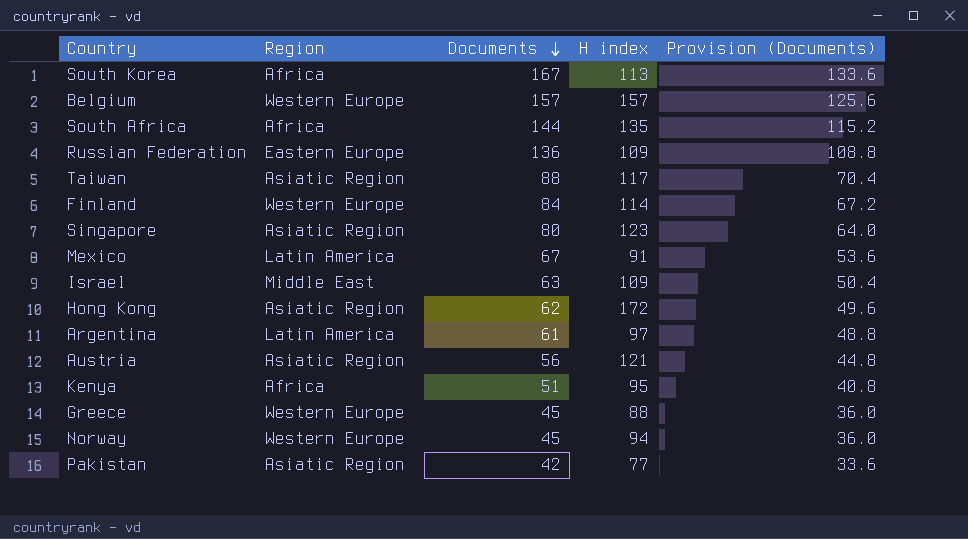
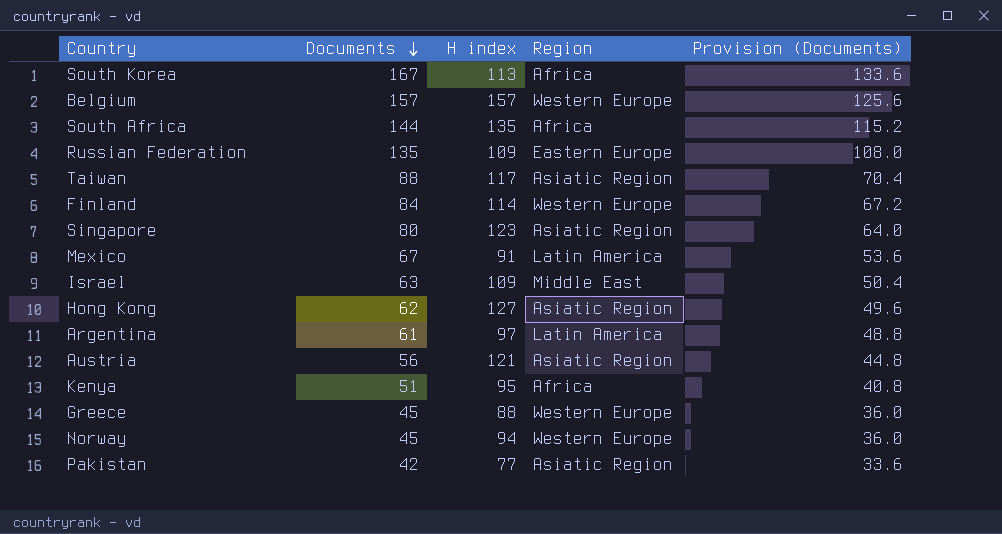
column Region | position: 2 -> 4
Russian Federation | Documents: 136 -> 135
Russian Federation | Provision (Documents): 108.8 -> 108.0
Hong Kong | H index: 172 -> 127

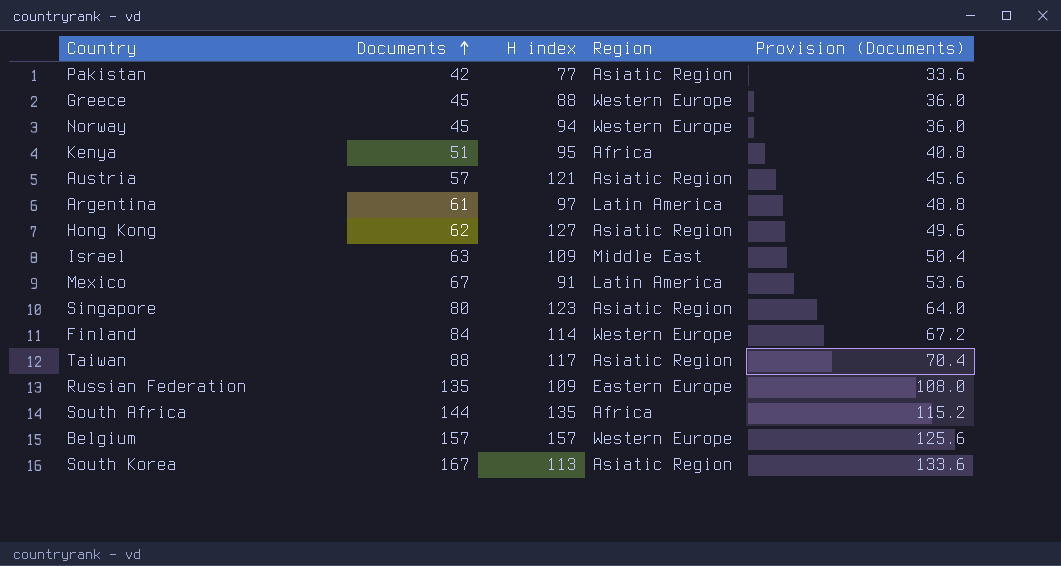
row order: Documents descending -> Documents ascending
Austria | Documents: 56 -> 57
Austria | Provision (Documents): 44.8 -> 45.6
South Korea | Region: Africa -> Asiatic Region

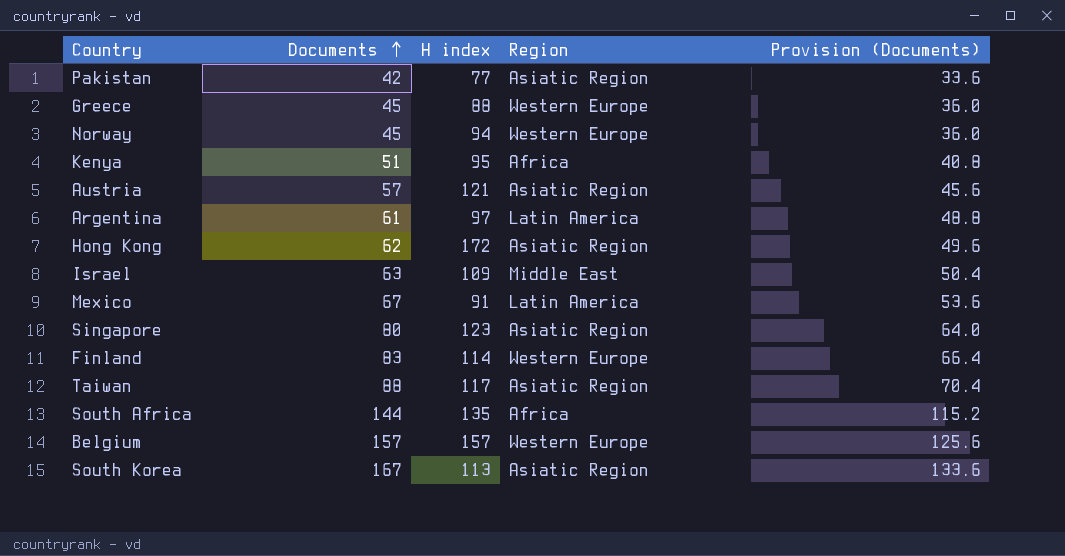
row Russian Federation: 135 | 109 | Eastern Europe | 108.0 -> none
Hong Kong | H index: 127 -> 172
Finland | Documents: 84 -> 83
Finland | Provision (Documents): 67.2 -> 66.4

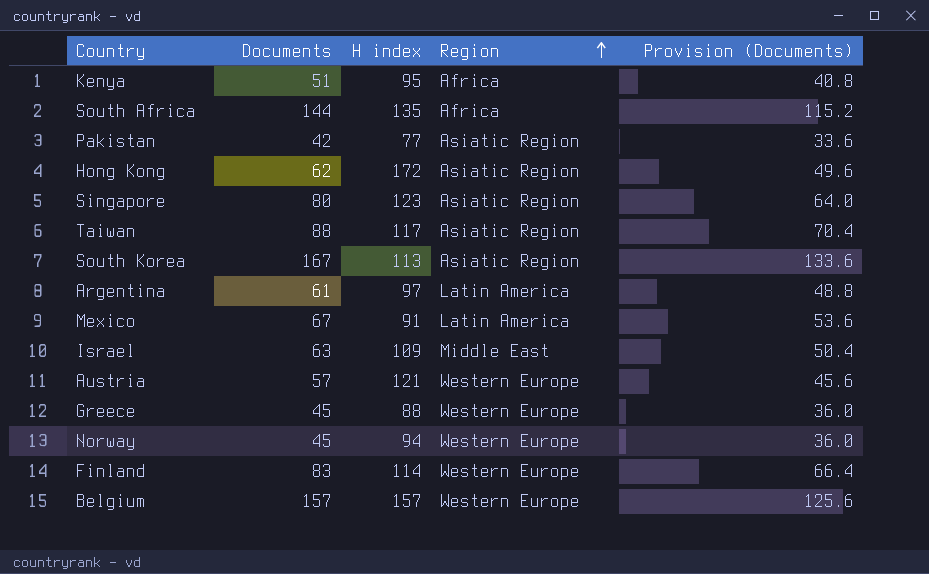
row order: Documents ascending -> Region ascending
Austria | Region: Asiatic Region -> Western Europe

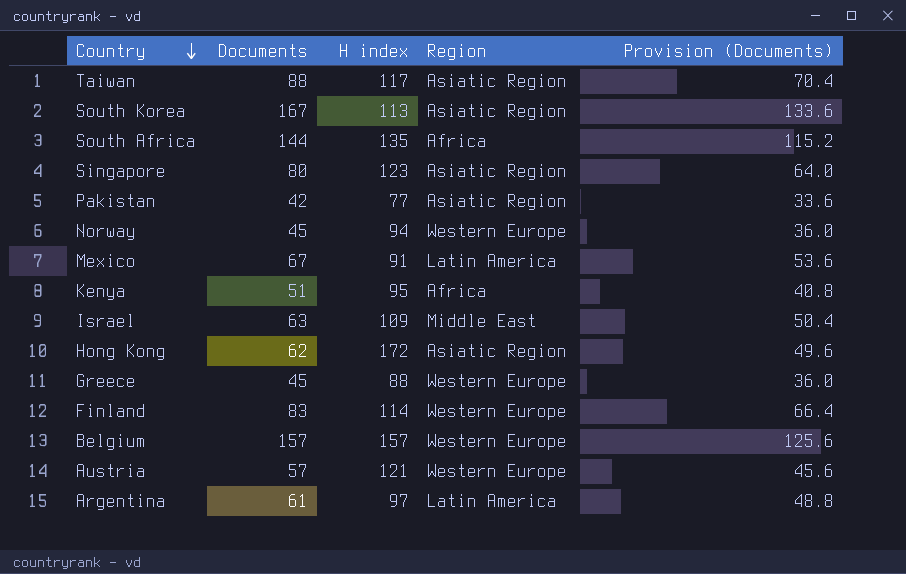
row order: Region ascending -> Country descending

